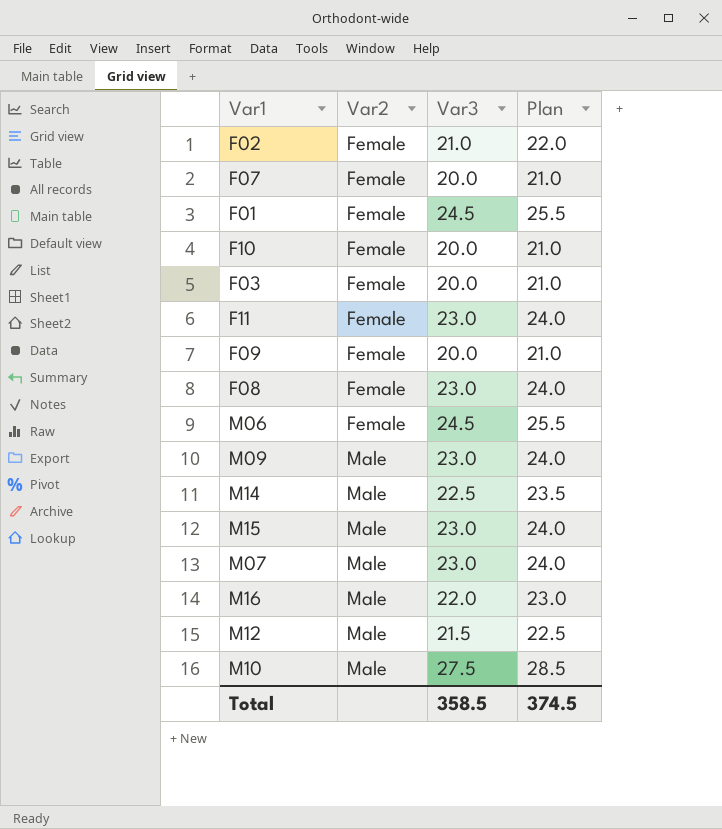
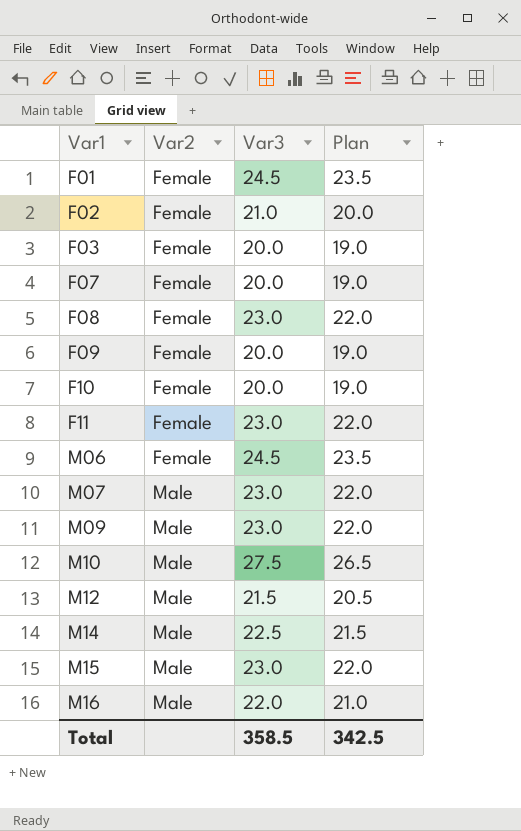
row order: Var2 ascending -> Var1 ascending
column Plan | formula: [Var3] + 1 -> [Var3] - 1
Total | Plan: 374.5 -> 342.5

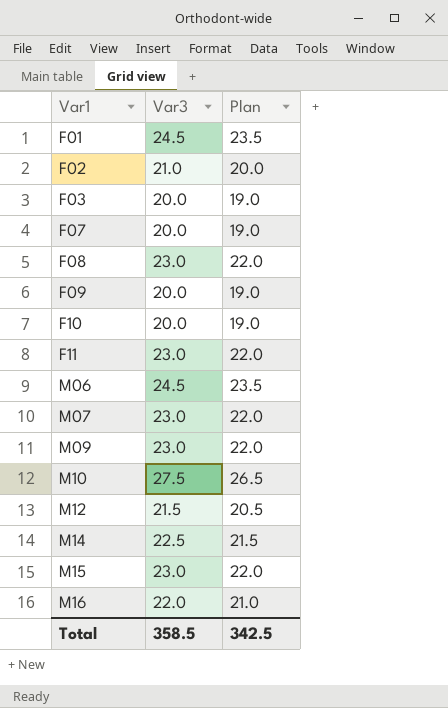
column Var2 | position: 2 -> none

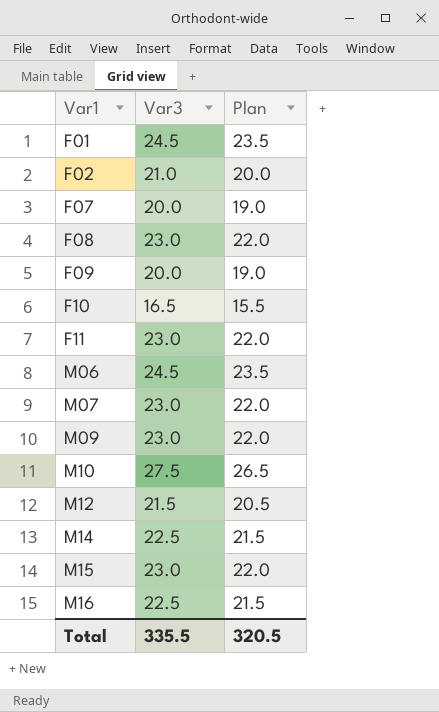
row F03: 20.0 | 19.0 -> none
F10 | Var3: 20.0 -> 16.5
F10 | Plan: 19.0 -> 15.5
M16 | Var3: 22.0 -> 22.5
M16 | Plan: 21.0 -> 21.5
Total | Var3: 358.5 -> 335.5
Total | Plan: 342.5 -> 320.5

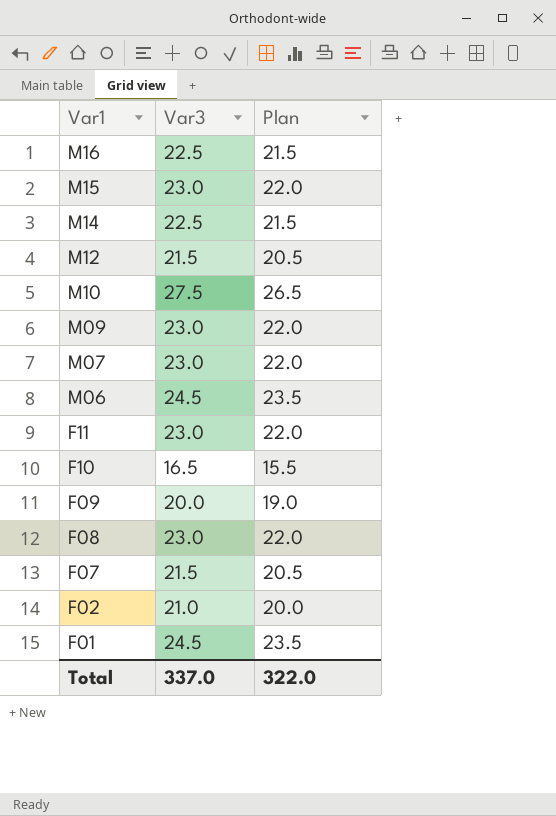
row order: Var1 ascending -> Var1 descending
F07 | Var3: 20.0 -> 21.5
F07 | Plan: 19.0 -> 20.5
Total | Var3: 335.5 -> 337.0
Total | Plan: 320.5 -> 322.0

